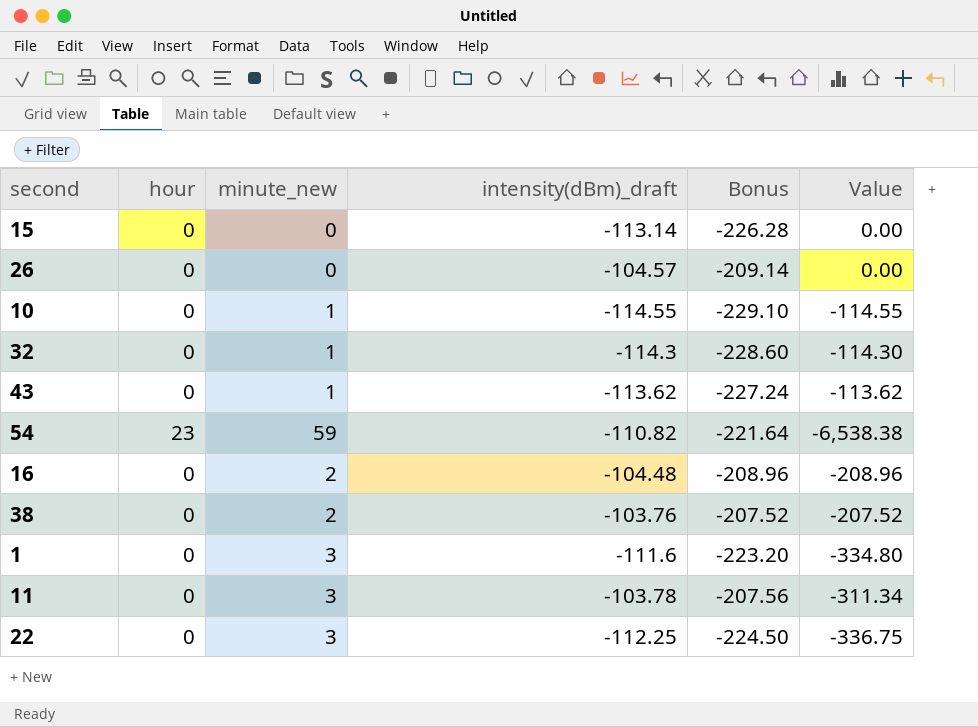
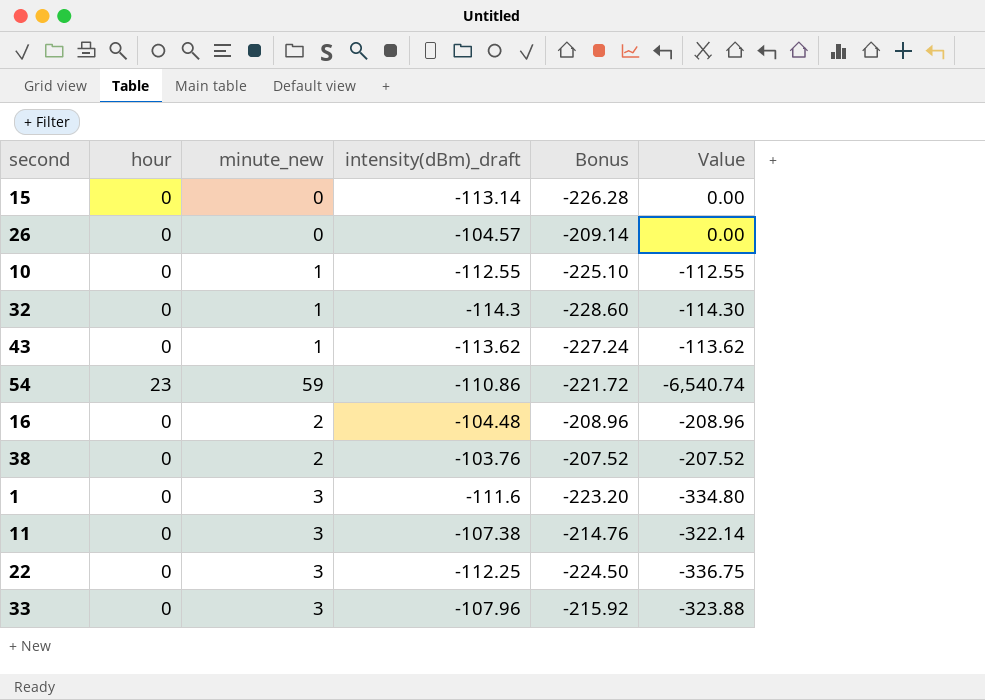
10 | intensity(dBm)_draft: -114.55 -> -112.55
10 | Bonus: -229.10 -> -225.10
10 | Value: -114.55 -> -112.55
54 | intensity(dBm)_draft: -110.82 -> -110.86
54 | Bonus: -221.64 -> -221.72
54 | Value: -6,538.38 -> -6,540.74
11 | intensity(dBm)_draft: -103.78 -> -107.38
11 | Bonus: -207.56 -> -214.76
11 | Value: -311.34 -> -322.14
row 33: none -> 0 | 3 | -107.96 | -215.92 | -323.88

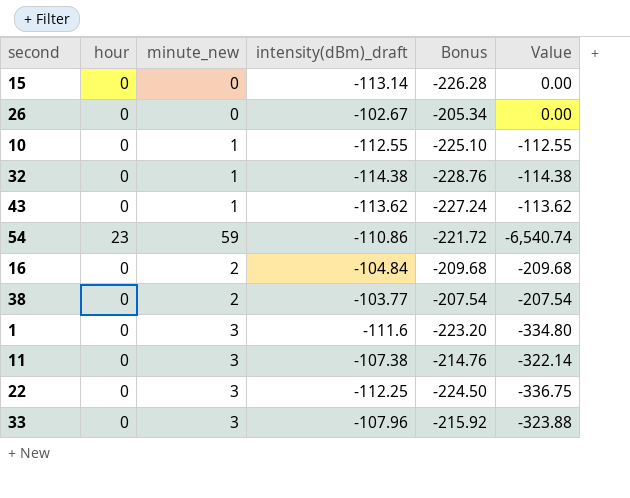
26 | intensity(dBm)_draft: -104.57 -> -102.67
26 | Bonus: -209.14 -> -205.34
32 | intensity(dBm)_draft: -114.3 -> -114.38
32 | Bonus: -228.60 -> -228.76
32 | Value: -114.30 -> -114.38
16 | intensity(dBm)_draft: -104.48 -> -104.84
16 | Bonus: -208.96 -> -209.68
16 | Value: -208.96 -> -209.68
38 | intensity(dBm)_draft: -103.76 -> -103.77
38 | Bonus: -207.52 -> -207.54
38 | Value: -207.52 -> -207.54

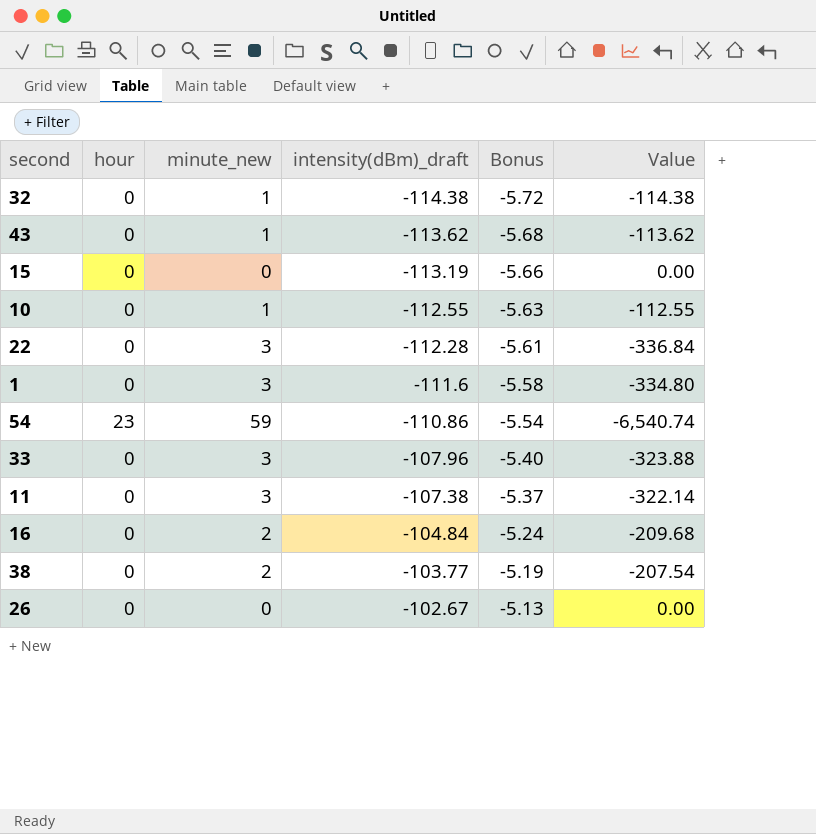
row order: none -> intensity(dBm)_draft ascending
column Bonus | formula: [intensity(dBm)_draft] * 2 -> [intensity(dBm)_draft] * 0.05
15 | intensity(dBm)_draft: -113.14 -> -113.19
22 | intensity(dBm)_draft: -112.25 -> -112.28
22 | Value: -336.75 -> -336.84

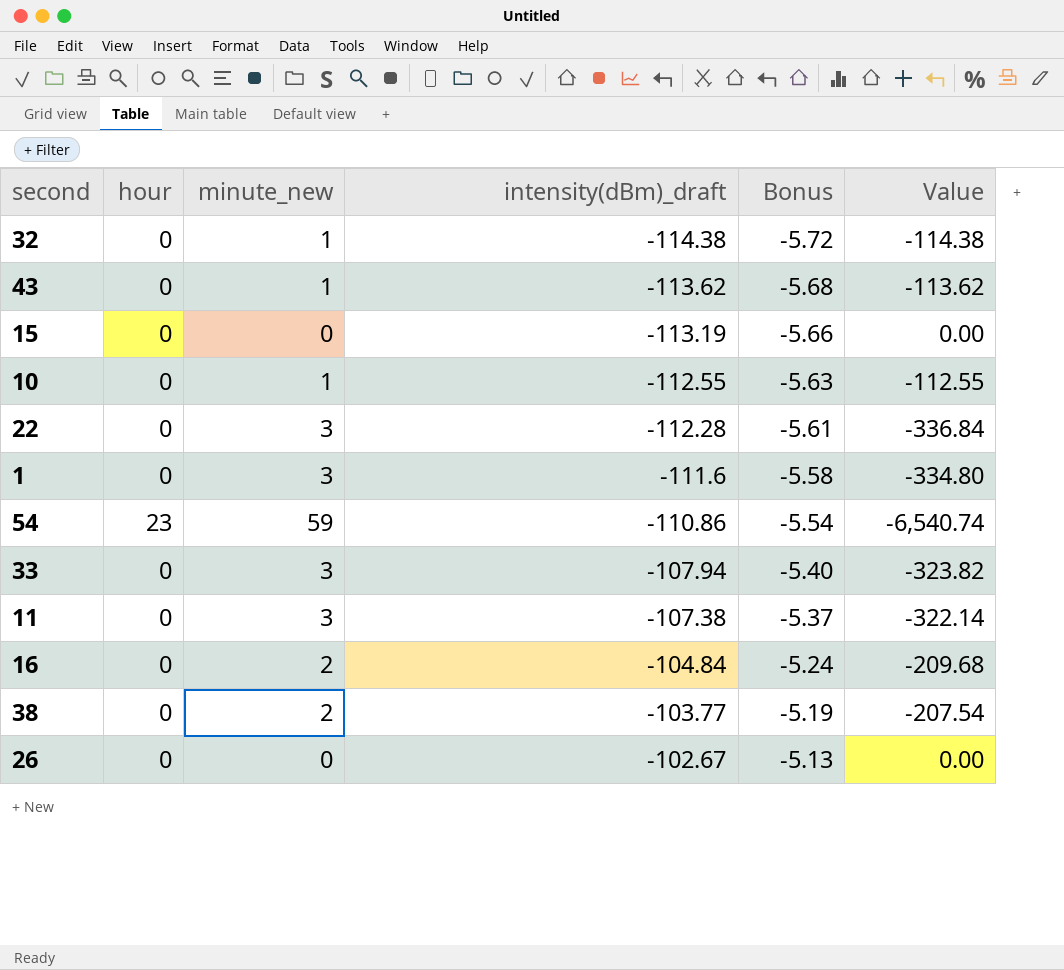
33 | intensity(dBm)_draft: -107.96 -> -107.94
33 | Value: -323.88 -> -323.82

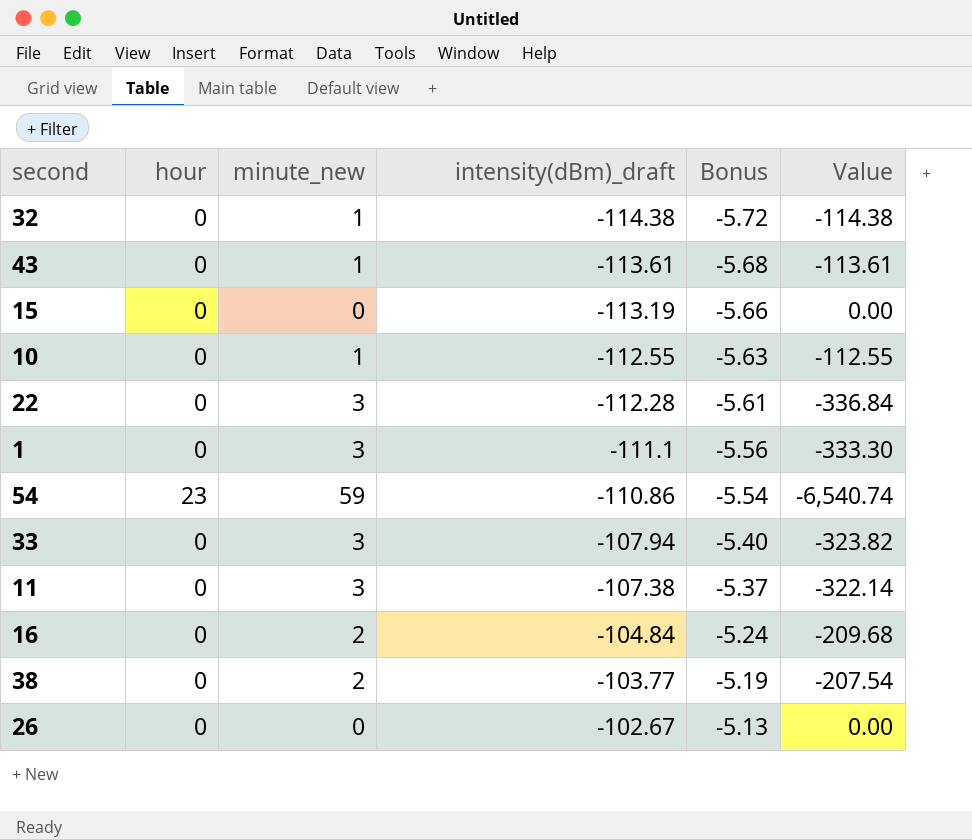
43 | intensity(dBm)_draft: -113.62 -> -113.61
43 | Value: -113.62 -> -113.61
1 | intensity(dBm)_draft: -111.6 -> -111.1
1 | Bonus: -5.58 -> -5.56
1 | Value: -334.80 -> -333.30

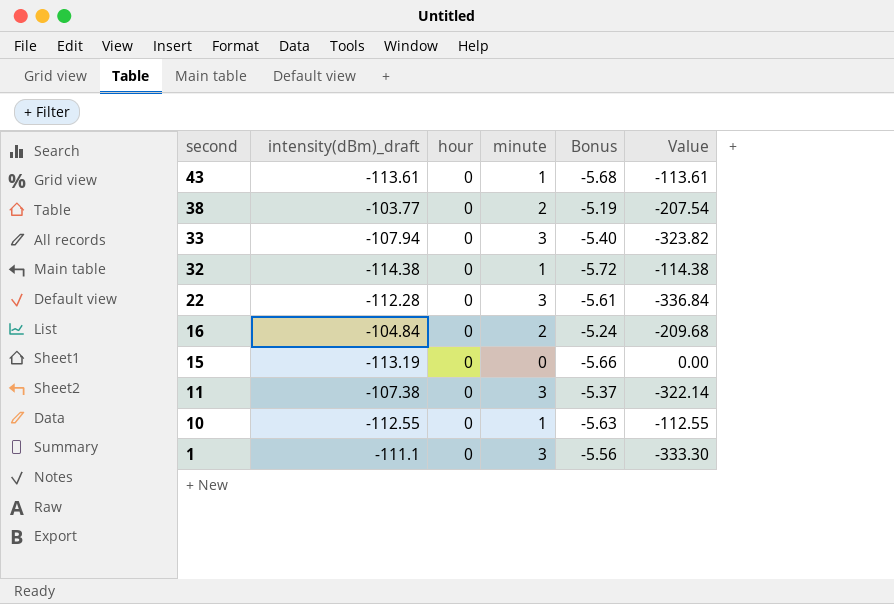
row order: intensity(dBm)_draft ascending -> second descending
column intensity(dBm)_draft | position: 4 -> 2
column name: minute_new -> minute
row 54: 23 | 59 | -110.86 | -5.54 | -6,540.74 -> none
row 26: 0 | 0 | -102.67 | -5.13 | 0.00 -> none

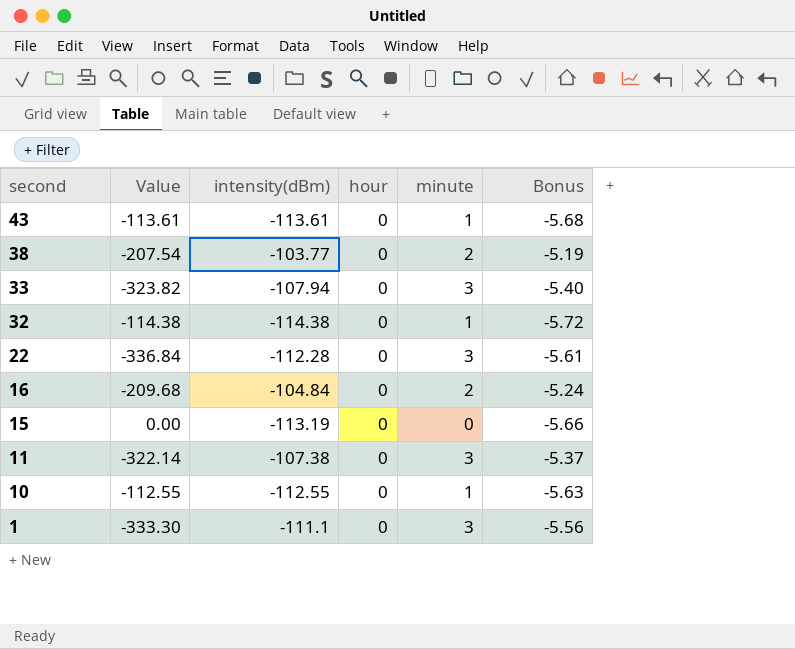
column Value | position: 6 -> 2
column name: intensity(dBm)_draft -> intensity(dBm)

